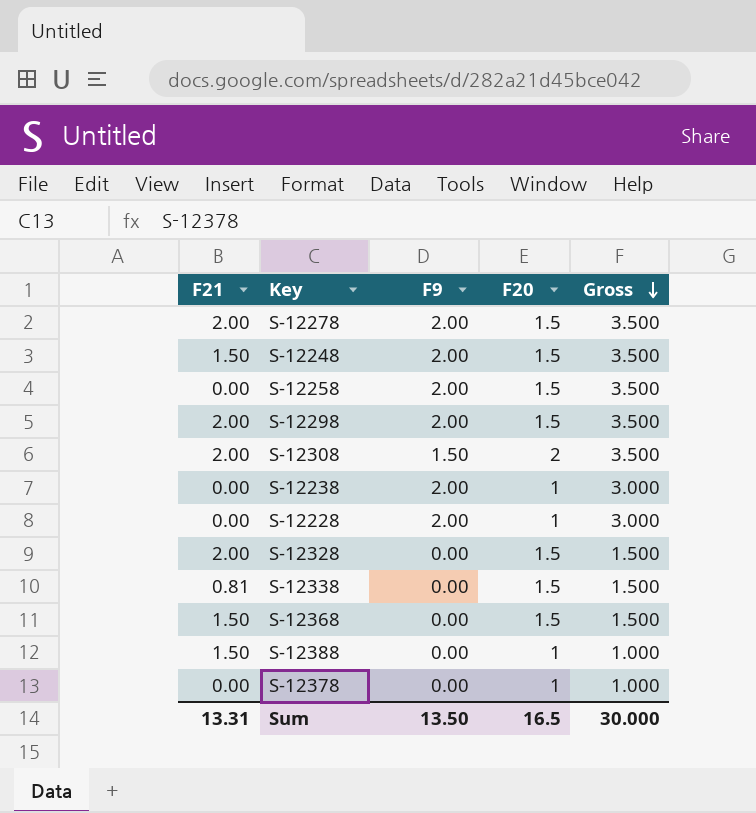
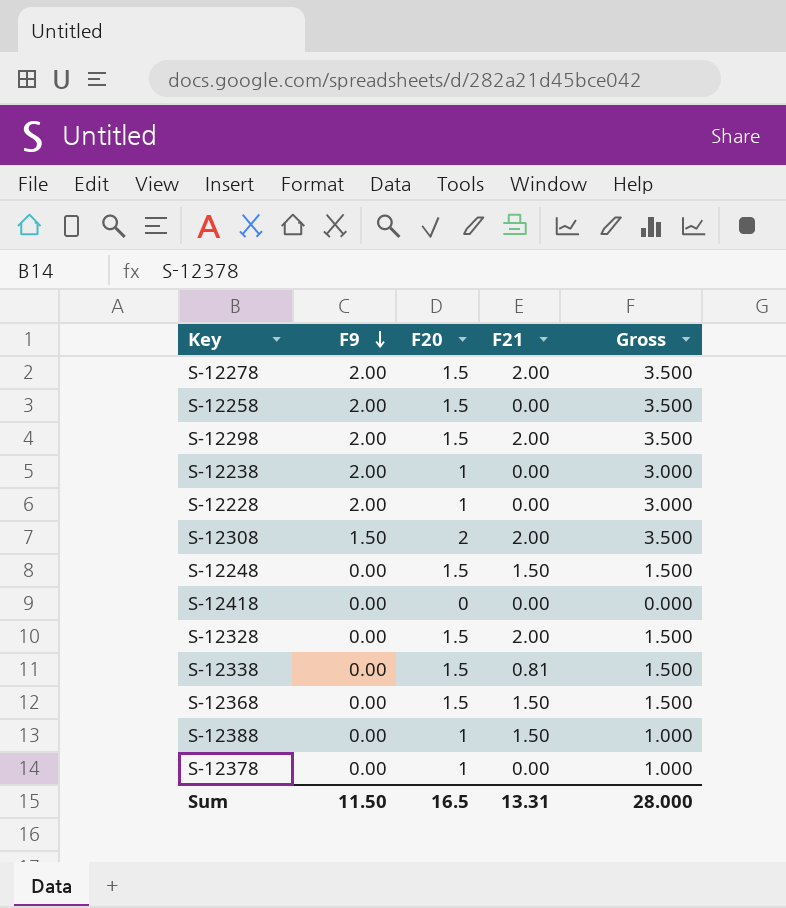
row order: Gross descending -> F9 descending
column F21 | position: 1 -> 4
S-12248 | F9: 2.00 -> 0.00
S-12248 | Gross: 3.500 -> 1.500
row S-12418: none -> 0.00 | 0 | 0.00 | 0.000
Sum | F9: 13.50 -> 11.50
Sum | Gross: 30.000 -> 28.000

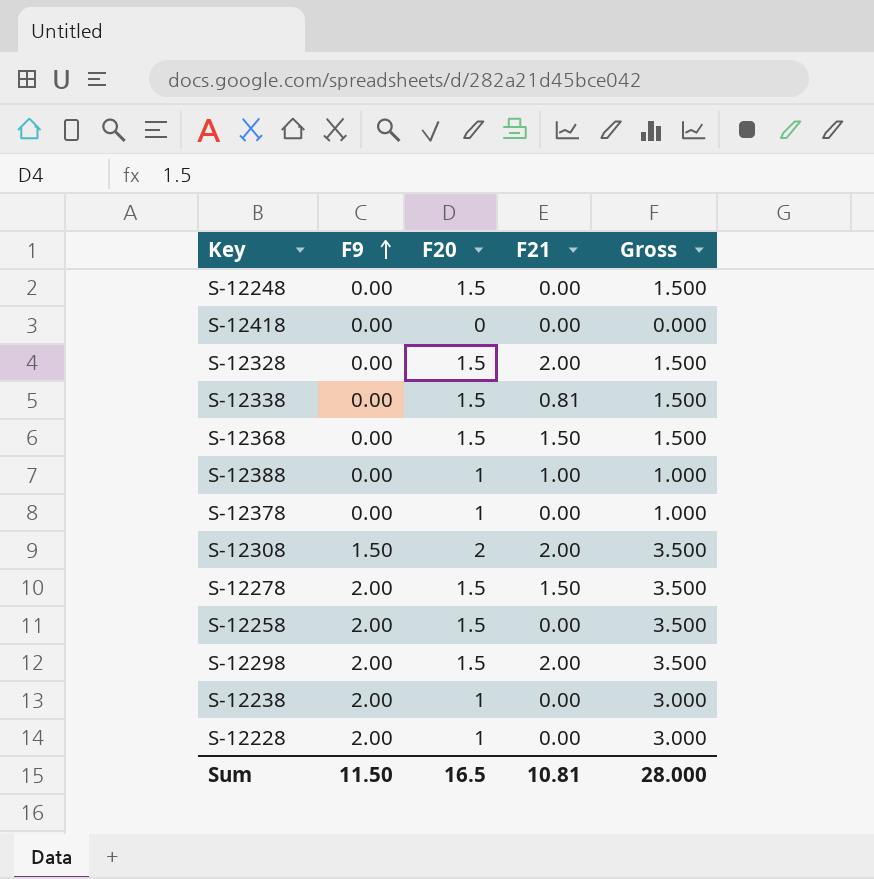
row order: F9 descending -> F9 ascending
S-12248 | F21: 1.50 -> 0.00
S-12388 | F21: 1.50 -> 1.00
S-12278 | F21: 2.00 -> 1.50
Sum | F21: 13.31 -> 10.81

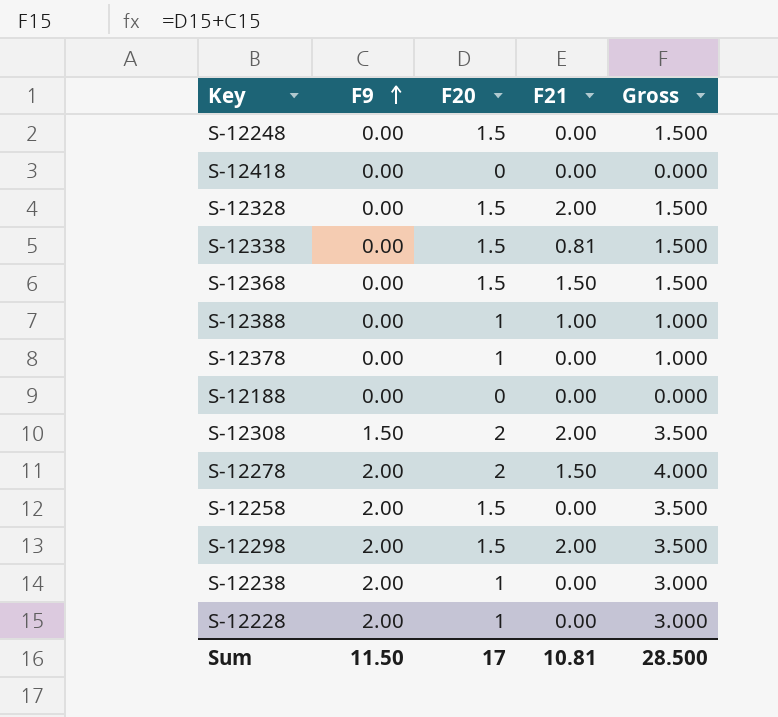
row S-12188: none -> 0.00 | 0 | 0.00 | 0.000
S-12278 | F20: 1.5 -> 2
S-12278 | Gross: 3.500 -> 4.000
Sum | F20: 16.5 -> 17
Sum | Gross: 28.000 -> 28.500

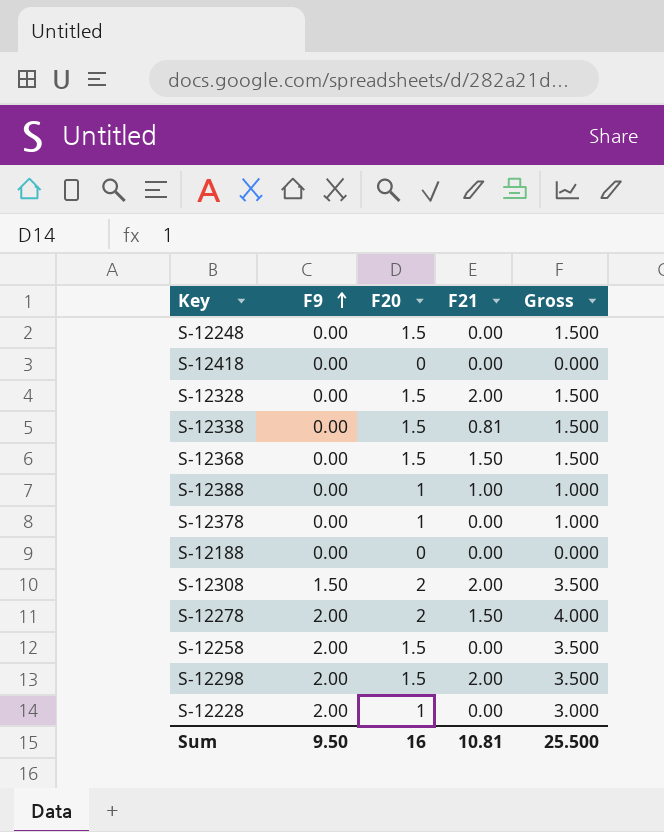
row S-12238: 2.00 | 1 | 0.00 | 3.000 -> none
Sum | F9: 11.50 -> 9.50
Sum | F20: 17 -> 16
Sum | Gross: 28.500 -> 25.500

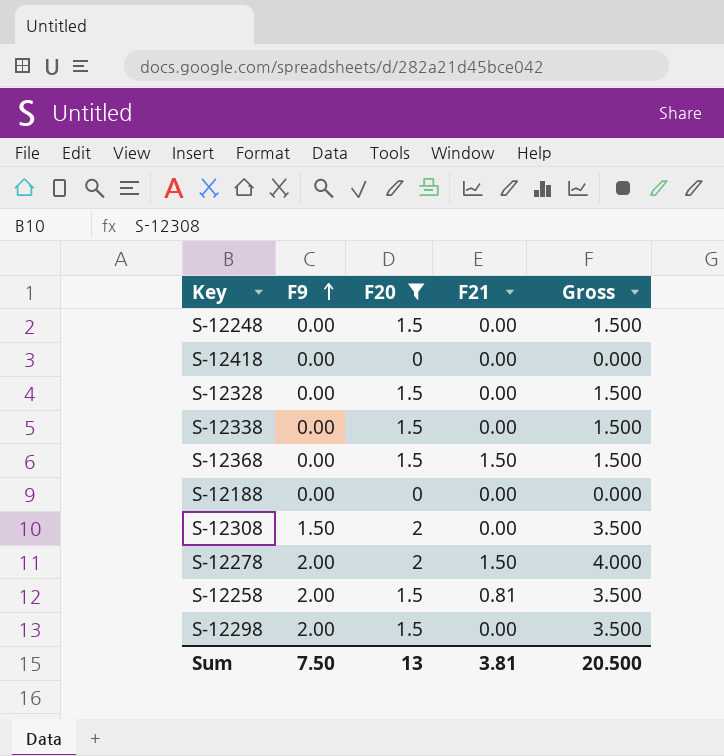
filter: none -> F20 != 1
S-12328 | F21: 2.00 -> 0.00
S-12338 | F21: 0.81 -> 0.00
S-12308 | F21: 2.00 -> 0.00
S-12258 | F21: 0.00 -> 0.81
S-12298 | F21: 2.00 -> 0.00
Sum | F9: 9.50 -> 7.50
Sum | F20: 16 -> 13
Sum | F21: 10.81 -> 3.81
Sum | Gross: 25.500 -> 20.500

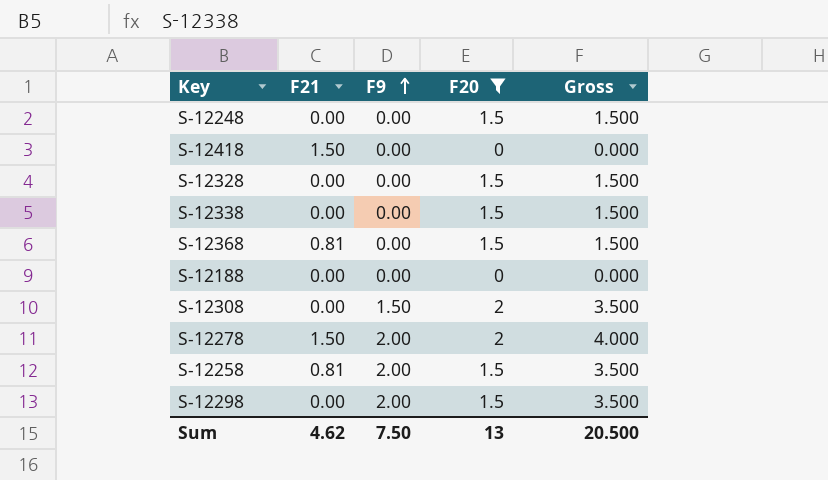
column F21 | position: 4 -> 2
S-12418 | F21: 0.00 -> 1.50
S-12368 | F21: 1.50 -> 0.81
Sum | F21: 3.81 -> 4.62

